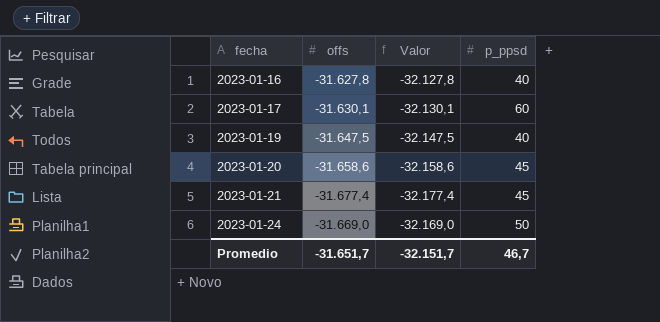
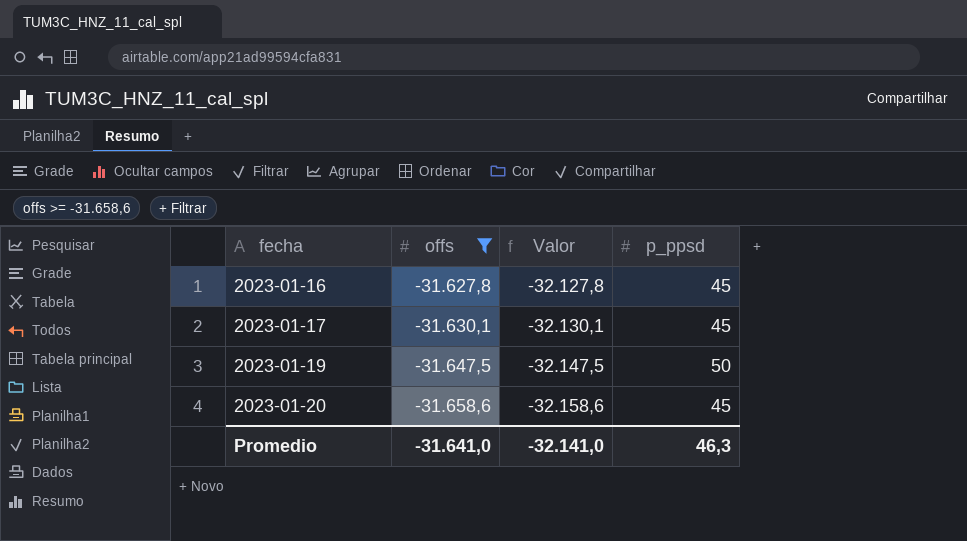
filter: none -> offs >= -31.658,6
2023-01-16 | p_ppsd: 40 -> 45
2023-01-17 | p_ppsd: 60 -> 45
2023-01-19 | p_ppsd: 40 -> 50
Promedio | offs: -31.651,7 -> -31.641,0
Promedio | Valor: -32.151,7 -> -32.141,0
Promedio | p_ppsd: 46,7 -> 46,3

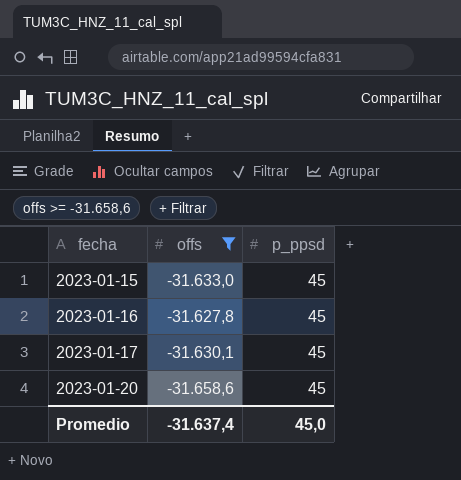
column Valor | formula: [offs] - 500 -> none
row 2023-01-19: -31.647,5 | -32.147,5 | 50 -> none
row 2023-01-15: none -> -31.633,0 | 45
Promedio | offs: -31.641,0 -> -31.637,4
Promedio | p_ppsd: 46,3 -> 45,0

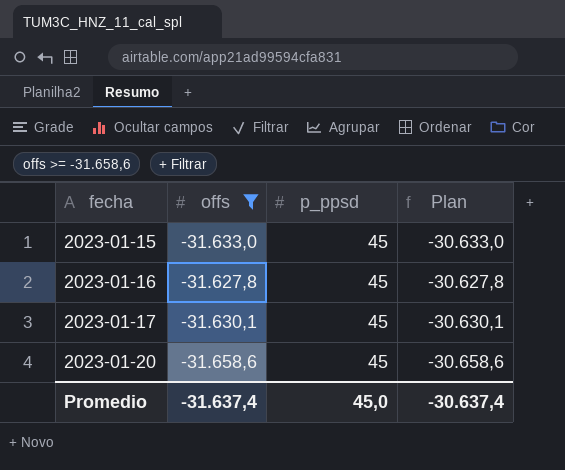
column Plan | formula: none -> [offs] + 1000

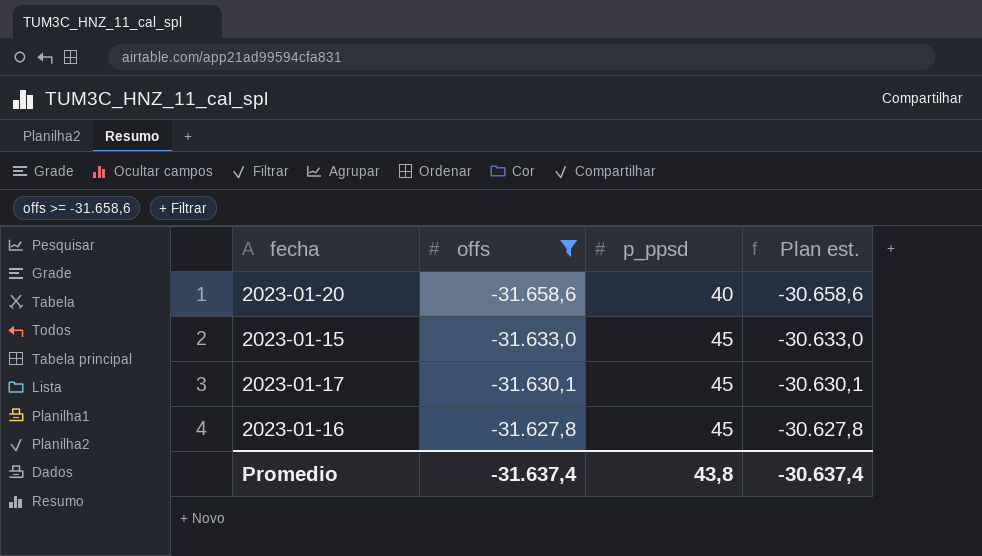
row order: fecha ascending -> offs ascending
column name: Plan -> Plan est.
2023-01-20 | p_ppsd: 45 -> 40
Promedio | p_ppsd: 45,0 -> 43,8

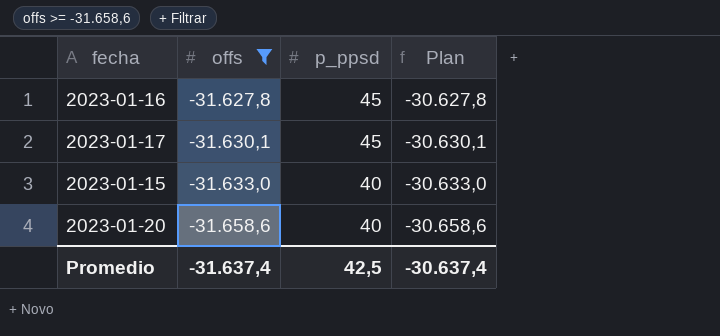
row order: offs ascending -> offs descending
column name: Plan est. -> Plan
2023-01-15 | p_ppsd: 45 -> 40
Promedio | p_ppsd: 43,8 -> 42,5

